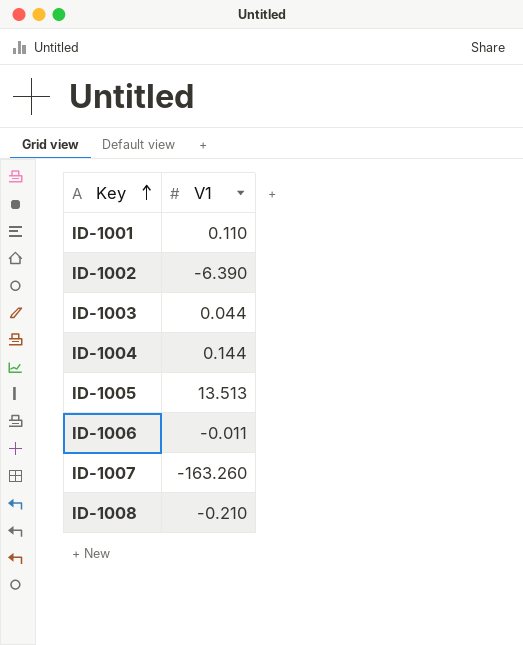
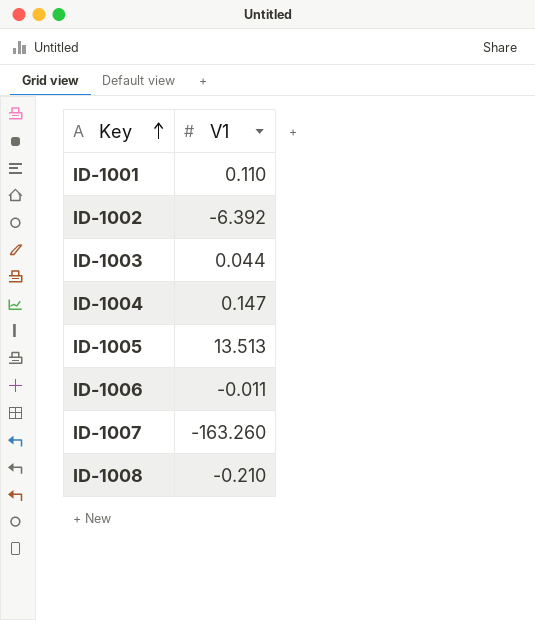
ID-1002 | V1: -6.390 -> -6.392
ID-1004 | V1: 0.144 -> 0.147

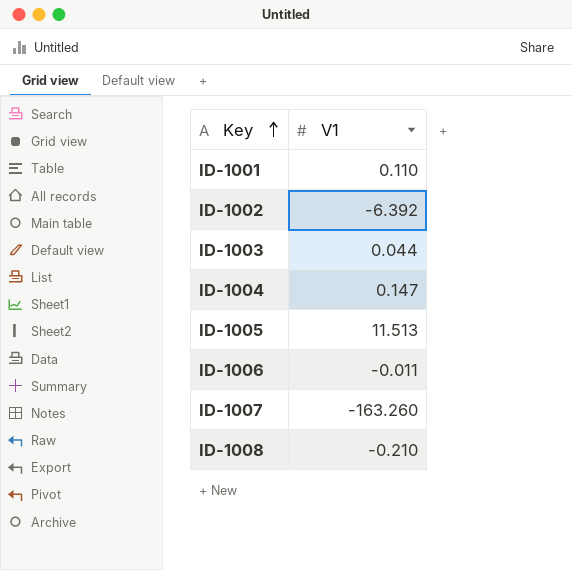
ID-1005 | V1: 13.513 -> 11.513

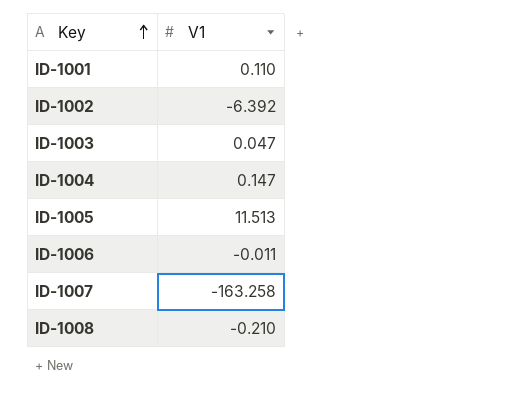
ID-1003 | V1: 0.044 -> 0.047
ID-1007 | V1: -163.260 -> -163.258

